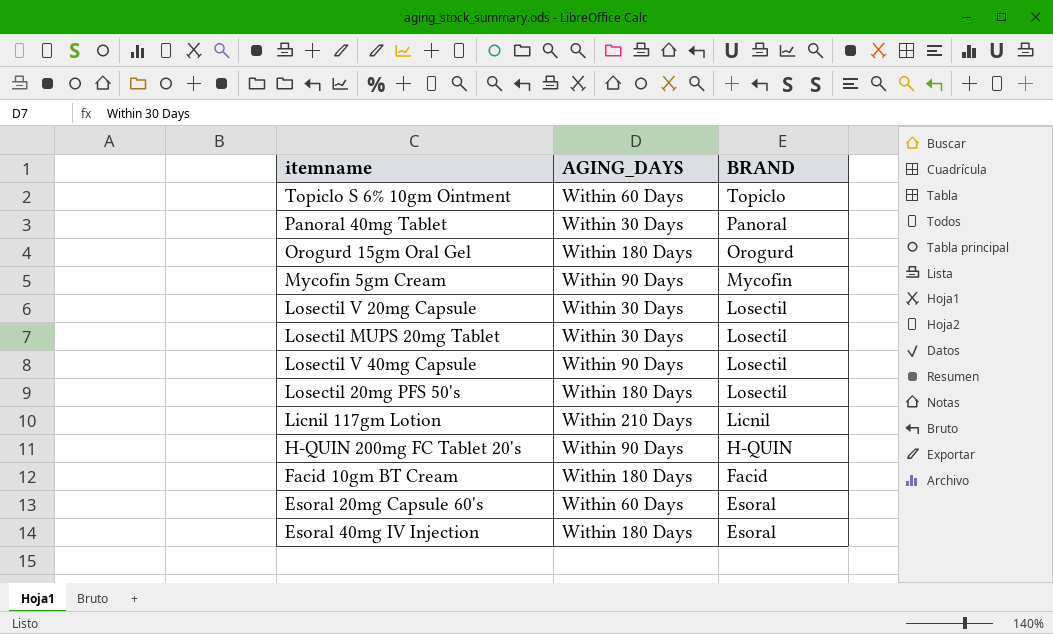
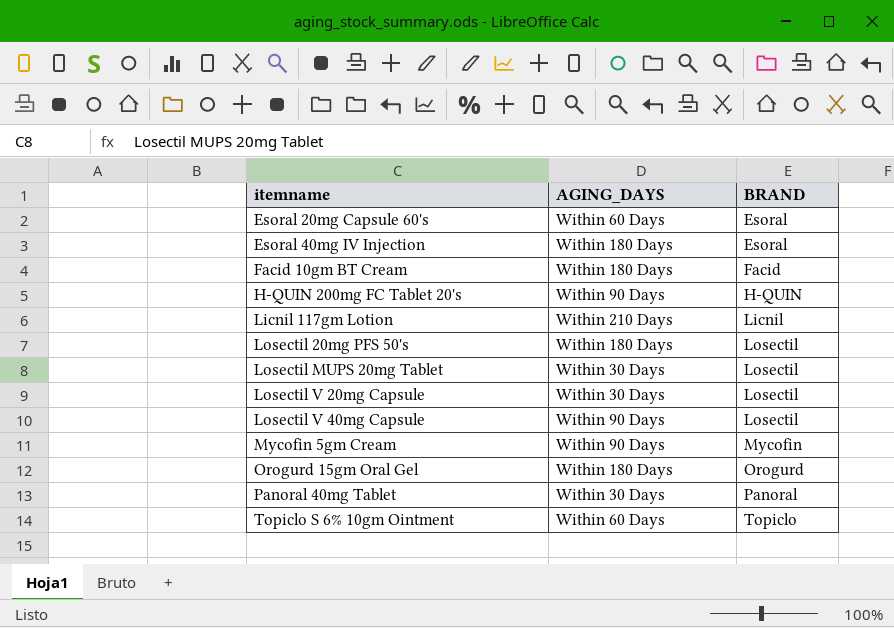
row order: BRAND descending -> itemname ascending

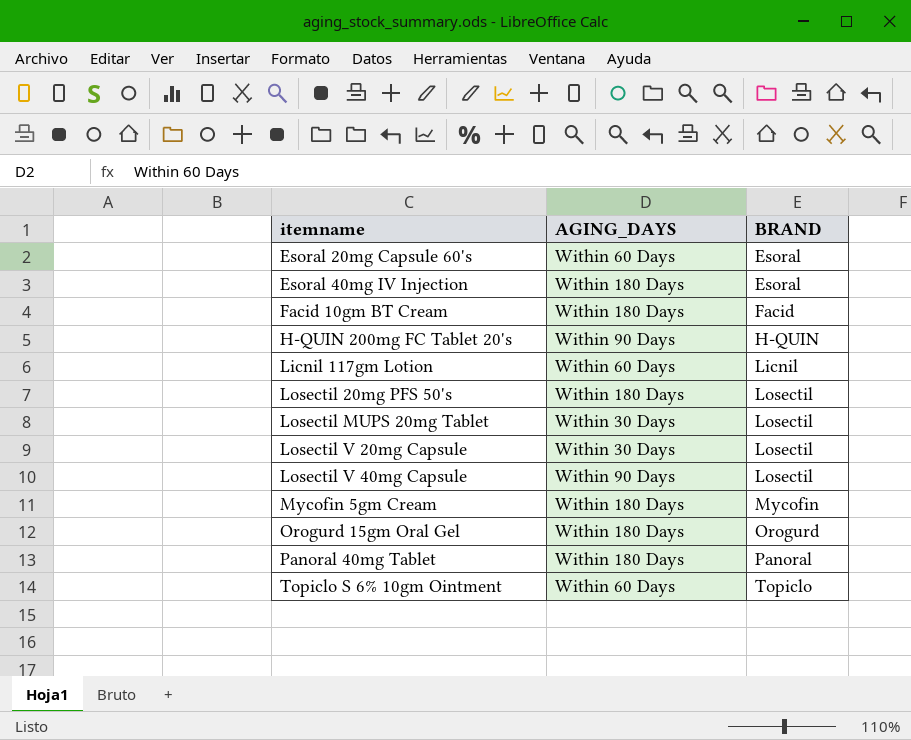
Licnil 117gm Lotion | AGING_DAYS: Within 210 Days -> Within 60 Days
Mycofin 5gm Cream | AGING_DAYS: Within 90 Days -> Within 180 Days
Panoral 40mg Tablet | AGING_DAYS: Within 30 Days -> Within 180 Days

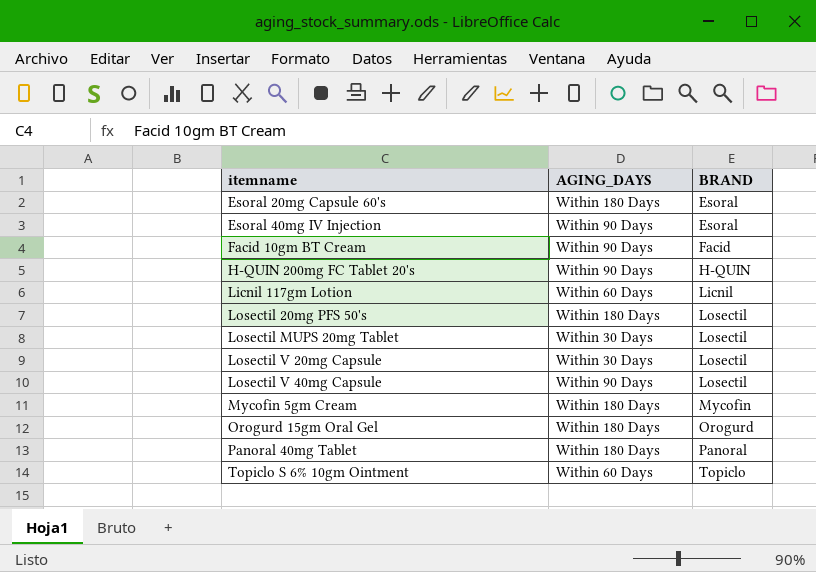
Esoral 20mg Capsule 60's | AGING_DAYS: Within 60 Days -> Within 180 Days
Esoral 40mg IV Injection | AGING_DAYS: Within 180 Days -> Within 90 Days
Facid 10gm BT Cream | AGING_DAYS: Within 180 Days -> Within 90 Days

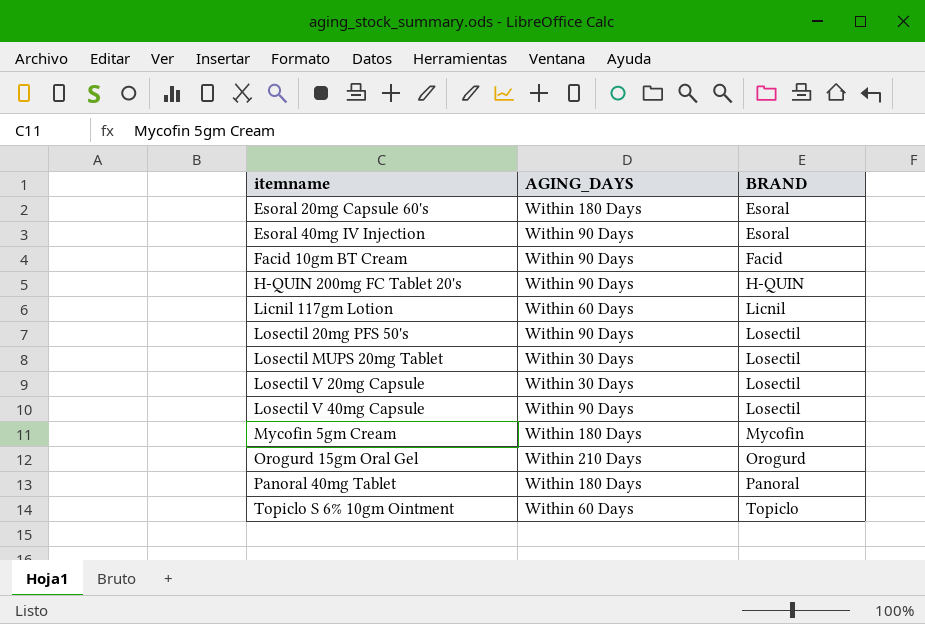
Losectil 20mg PFS 50's | AGING_DAYS: Within 180 Days -> Within 90 Days
Orogurd 15gm Oral Gel | AGING_DAYS: Within 180 Days -> Within 210 Days

